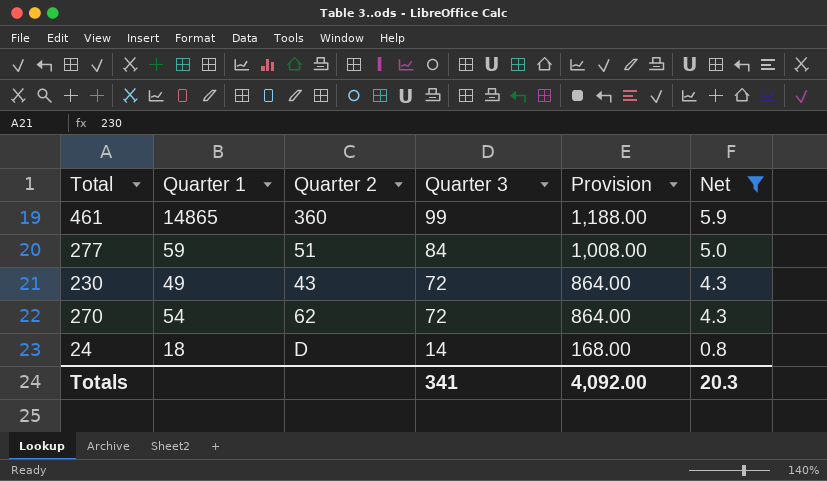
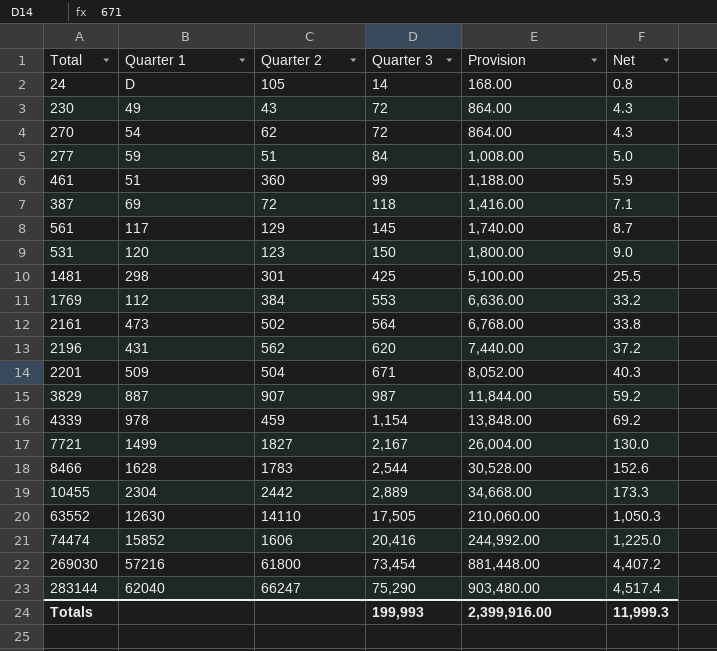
filter: Net <= 5.9 -> none
row order: Quarter 3 descending -> Quarter 3 ascending
24 | Quarter 1: 18 -> D
24 | Quarter 2: D -> 105
461 | Quarter 1: 14865 -> 51
Totals | Quarter 3: 341 -> 199,993
Totals | Provision: 4,092.00 -> 2,399,916.00
Totals | Net: 20.3 -> 11,999.3

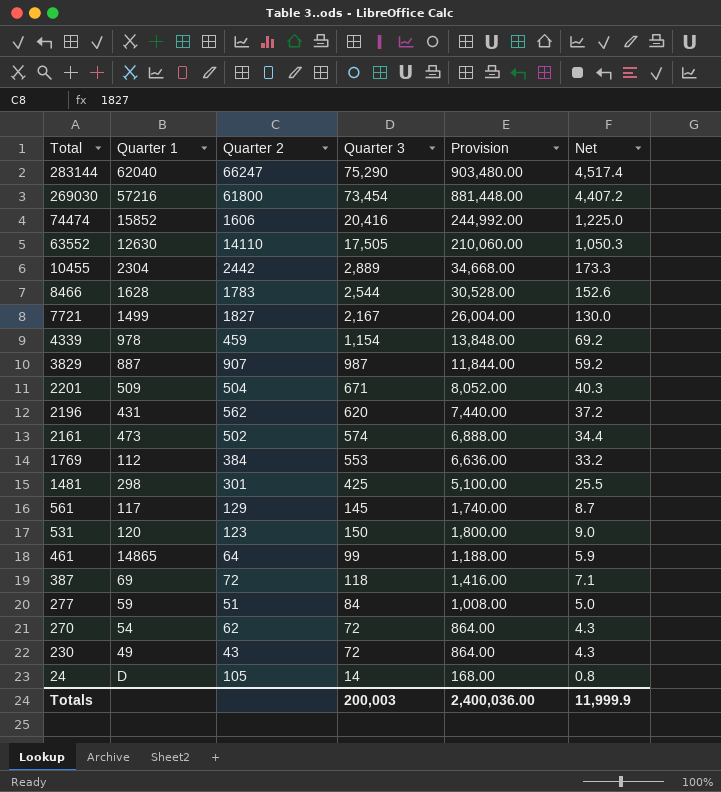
row order: Quarter 3 ascending -> Total descending
2161 | Quarter 3: 564 -> 574
2161 | Provision: 6,768.00 -> 6,888.00
2161 | Net: 33.8 -> 34.4
461 | Quarter 1: 51 -> 14865
461 | Quarter 2: 360 -> 64
Totals | Quarter 3: 199,993 -> 200,003
Totals | Provision: 2,399,916.00 -> 2,400,036.00
Totals | Net: 11,999.3 -> 11,999.9

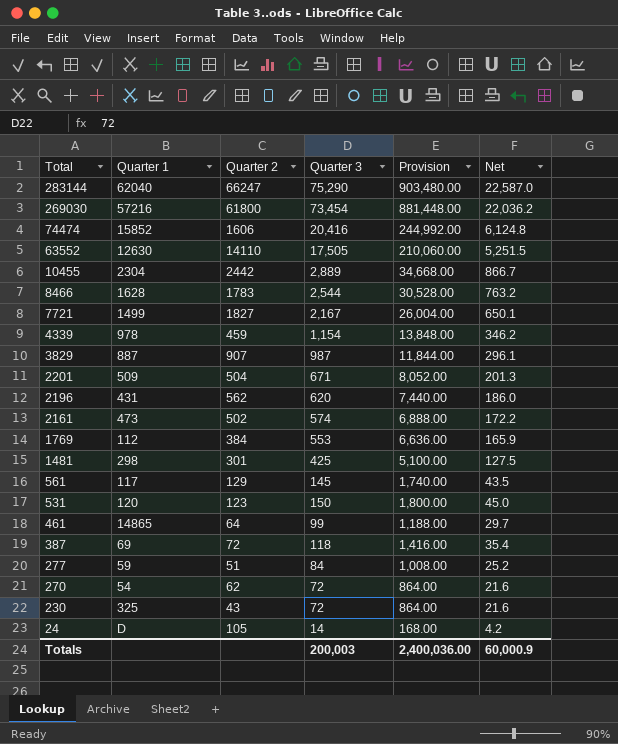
column Net | formula: [Quarter 3] * 0.06 -> [Quarter 3] * 0.3
230 | Quarter 1: 49 -> 325
Totals | Net: 11,999.9 -> 60,000.9

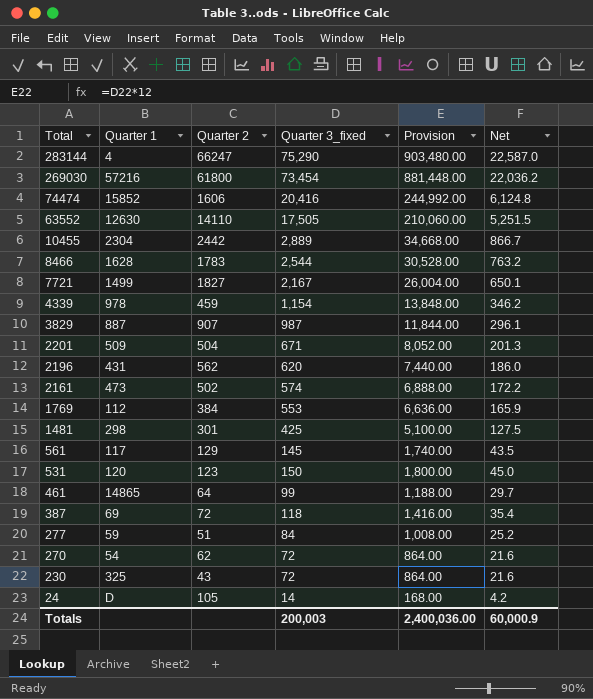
column name: Quarter 3 -> Quarter 3_fixed
283144 | Quarter 1: 62040 -> 4

